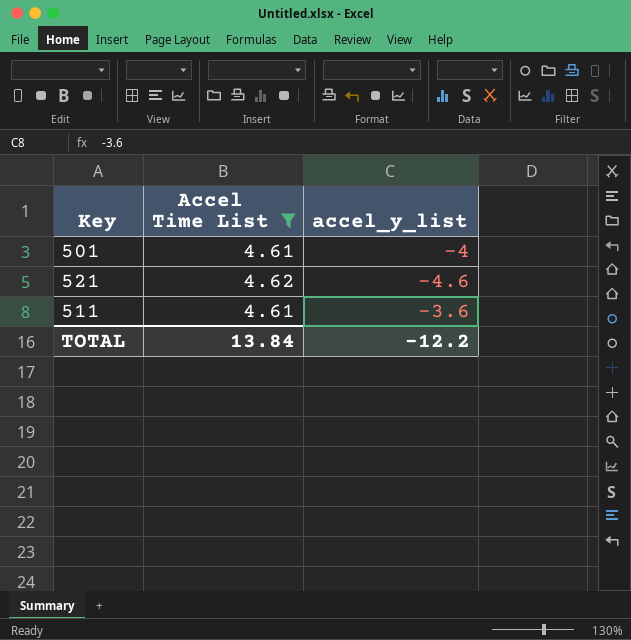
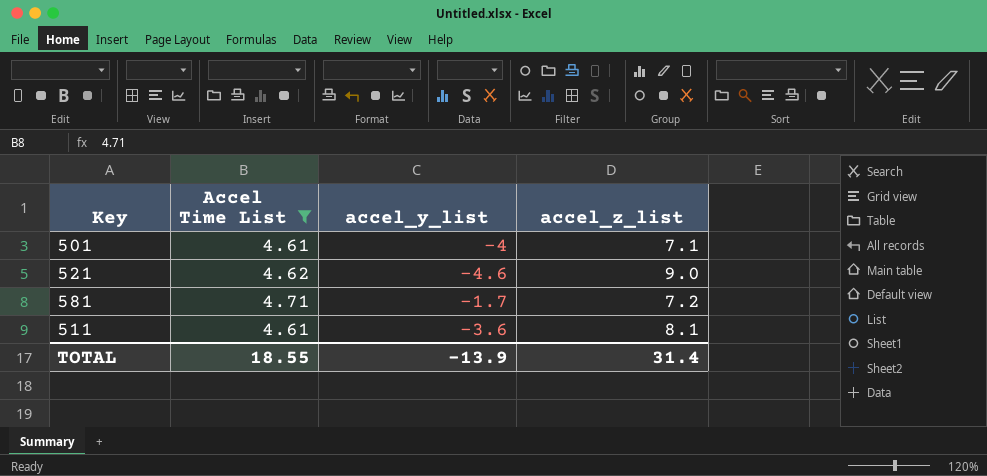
column accel_z_list | position: none -> 4
row 581: none -> 4.71 | -1.7 | 7.2
TOTAL | Accel Time List: 13.84 -> 18.55
TOTAL | accel_y_list: -12.2 -> -13.9

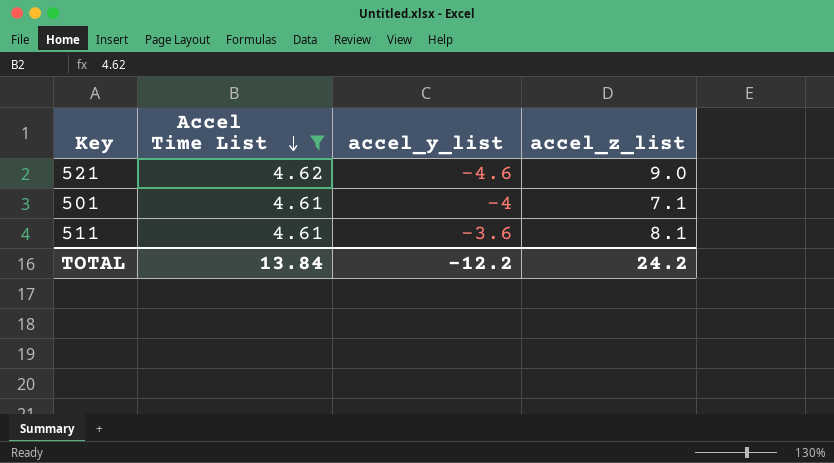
row order: none -> Accel Time List descending
row 581: 4.71 | -1.7 | 7.2 -> none
TOTAL | Accel Time List: 18.55 -> 13.84
TOTAL | accel_y_list: -13.9 -> -12.2
TOTAL | accel_z_list: 31.4 -> 24.2

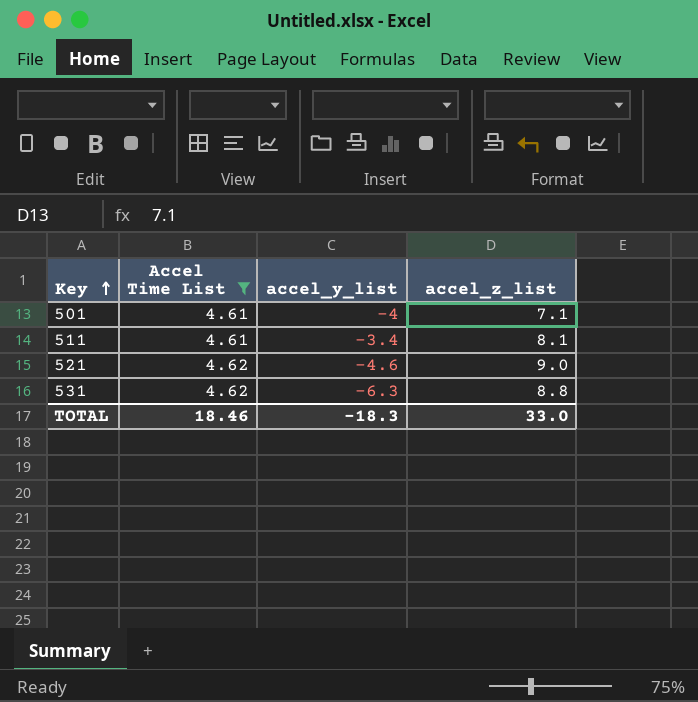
row order: Accel Time List descending -> Key ascending
511 | accel_y_list: -3.6 -> -3.4
row 531: none -> 4.62 | -6.3 | 8.8
TOTAL | Accel Time List: 13.84 -> 18.46
TOTAL | accel_y_list: -12.2 -> -18.3
TOTAL | accel_z_list: 24.2 -> 33.0

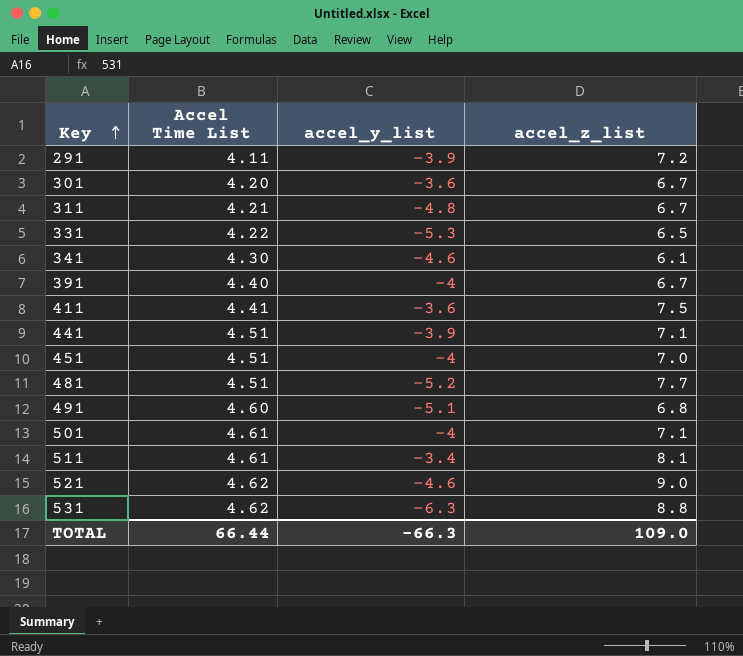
filter: Accel Time List >= 4.61 -> none
TOTAL | Accel Time List: 18.46 -> 66.44
TOTAL | accel_y_list: -18.3 -> -66.3
TOTAL | accel_z_list: 33.0 -> 109.0

